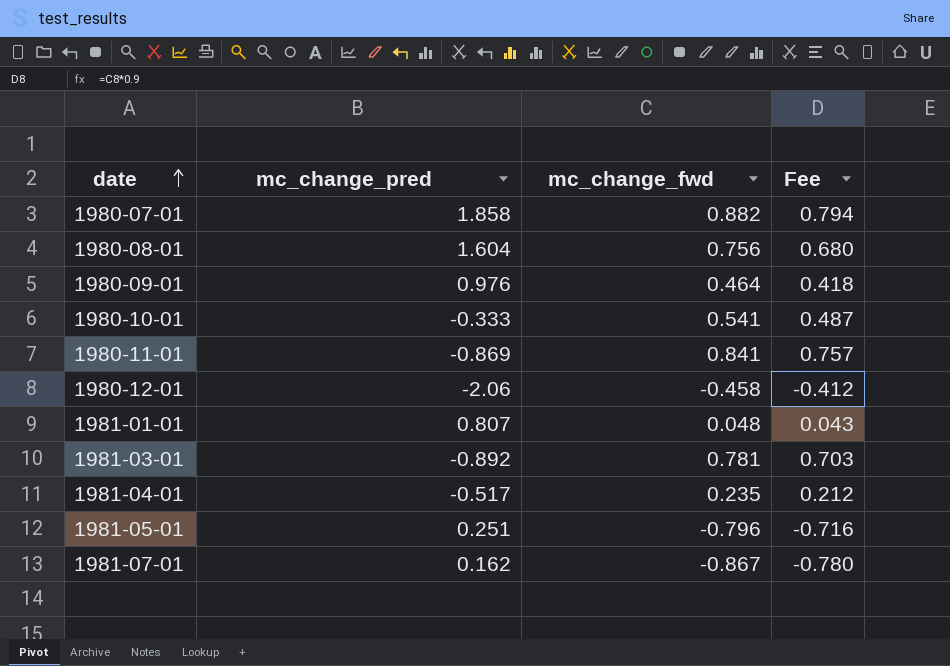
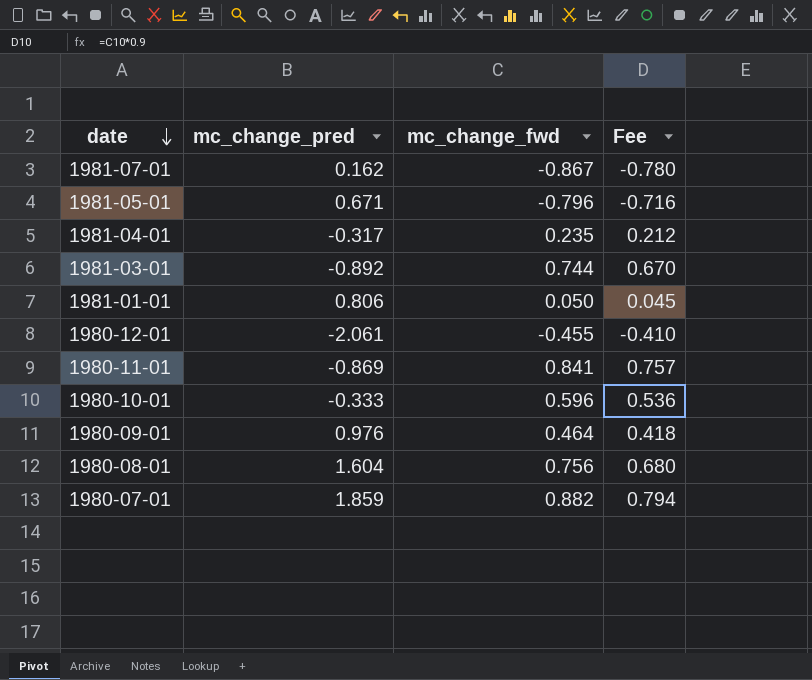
row order: date ascending -> date descending
1981-05-01 | mc_change_pred: 0.251 -> 0.671
1981-04-01 | mc_change_pred: -0.517 -> -0.317
1981-03-01 | mc_change_fwd: 0.781 -> 0.744
1981-03-01 | Fee: 0.703 -> 0.670
1981-01-01 | mc_change_pred: 0.807 -> 0.806
1981-01-01 | mc_change_fwd: 0.048 -> 0.050
1981-01-01 | Fee: 0.043 -> 0.045
1980-12-01 | mc_change_pred: -2.06 -> -2.061
1980-12-01 | mc_change_fwd: -0.458 -> -0.455
1980-12-01 | Fee: -0.412 -> -0.410
1980-10-01 | mc_change_fwd: 0.541 -> 0.596
1980-10-01 | Fee: 0.487 -> 0.536
1980-07-01 | mc_change_pred: 1.858 -> 1.859

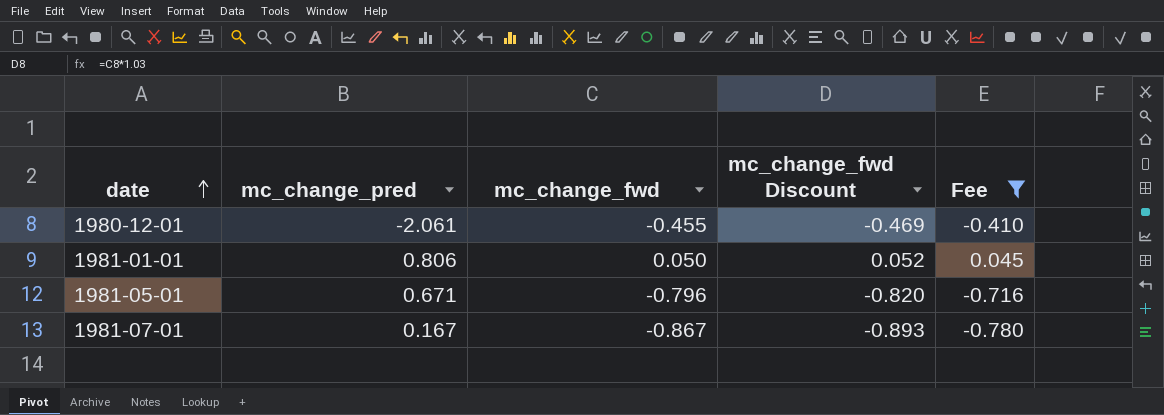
filter: none -> Fee <= 0.045
row order: date descending -> date ascending
column mc_change_fwd Discount | formula: none -> [mc_change_fwd] * 1.03
1981-07-01 | mc_change_pred: 0.162 -> 0.167

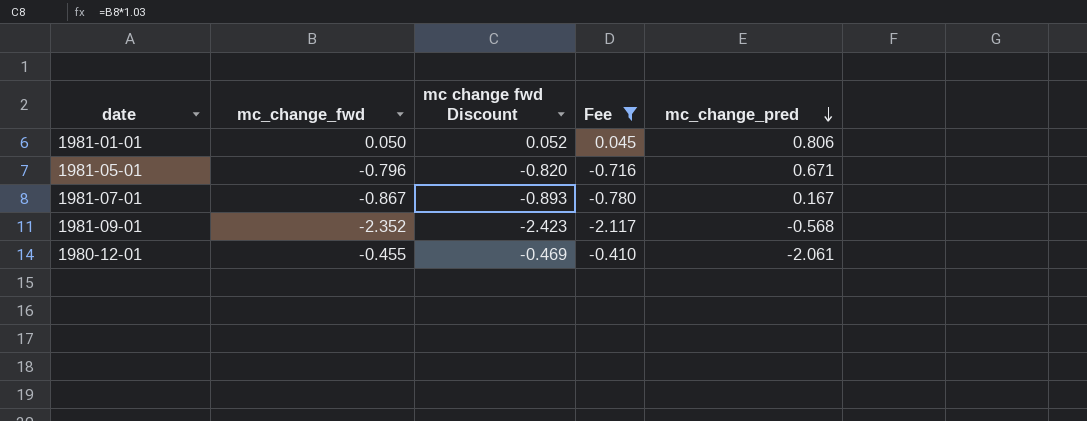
row order: date ascending -> mc_change_pred descending
column name: mc_change_fwd Discount -> mc change fwd Discount
column mc_change_pred | position: 2 -> 5
row 1981-09-01: none -> -2.352 | -2.423 | -2.117 | -0.568

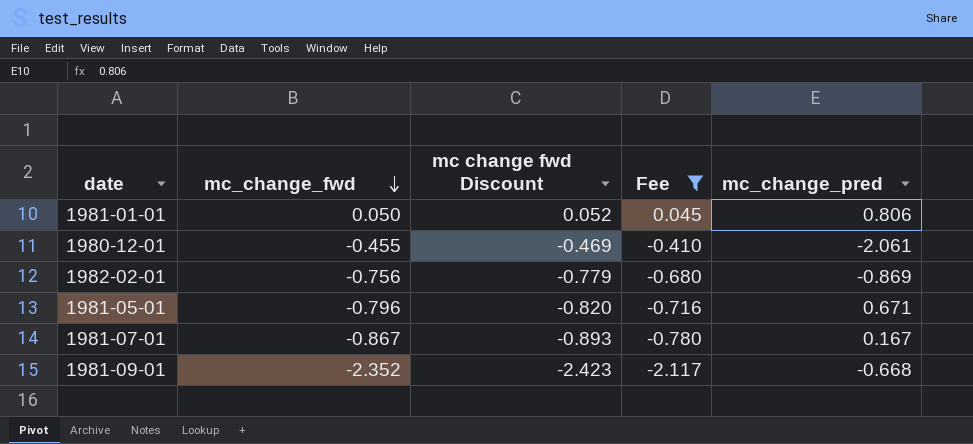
row order: mc_change_pred descending -> mc_change_fwd descending
row 1982-02-01: none -> -0.756 | -0.779 | -0.680 | -0.869
1981-09-01 | mc_change_pred: -0.568 -> -0.668

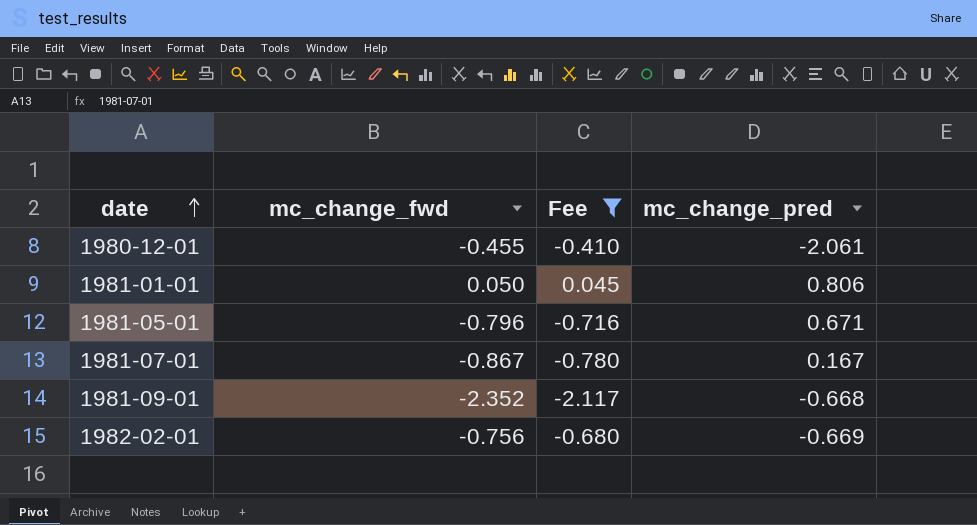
row order: mc_change_fwd descending -> date ascending
column mc change fwd Discount | formula: [mc_change_fwd] * 1.03 -> none
1982-02-01 | mc_change_pred: -0.869 -> -0.669

